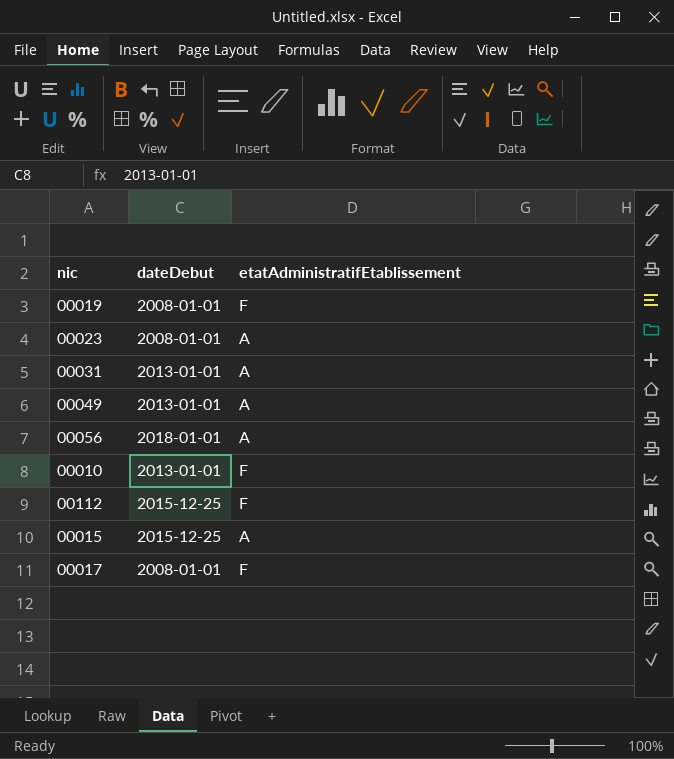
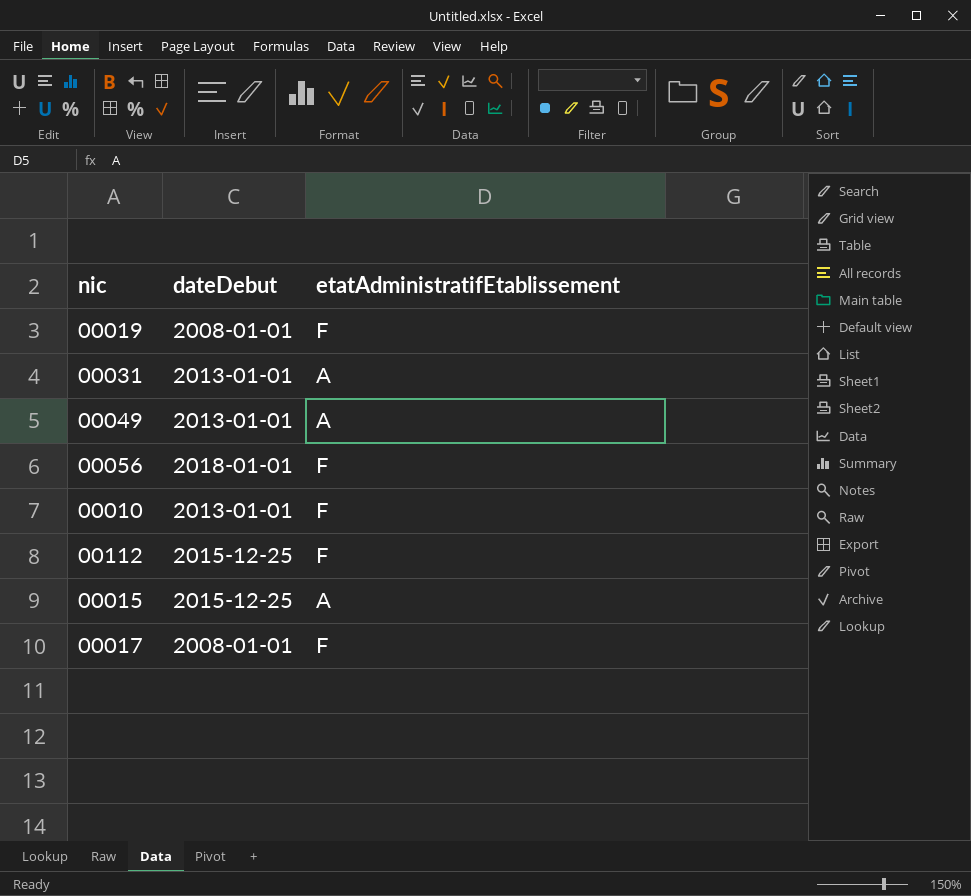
row 00023: 2008-01-01 | A -> none
00056 | etatAdministratifEtablissement: A -> F

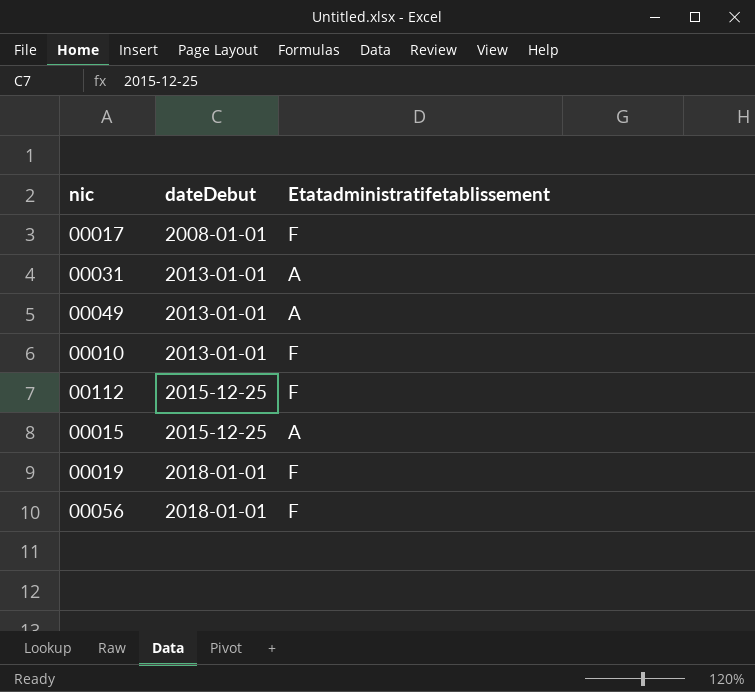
row order: none -> dateDebut ascending
column name: etatAdministratifEtablissement -> Etatadministratifetablissement
00019 | dateDebut: 2008-01-01 -> 2018-01-01

